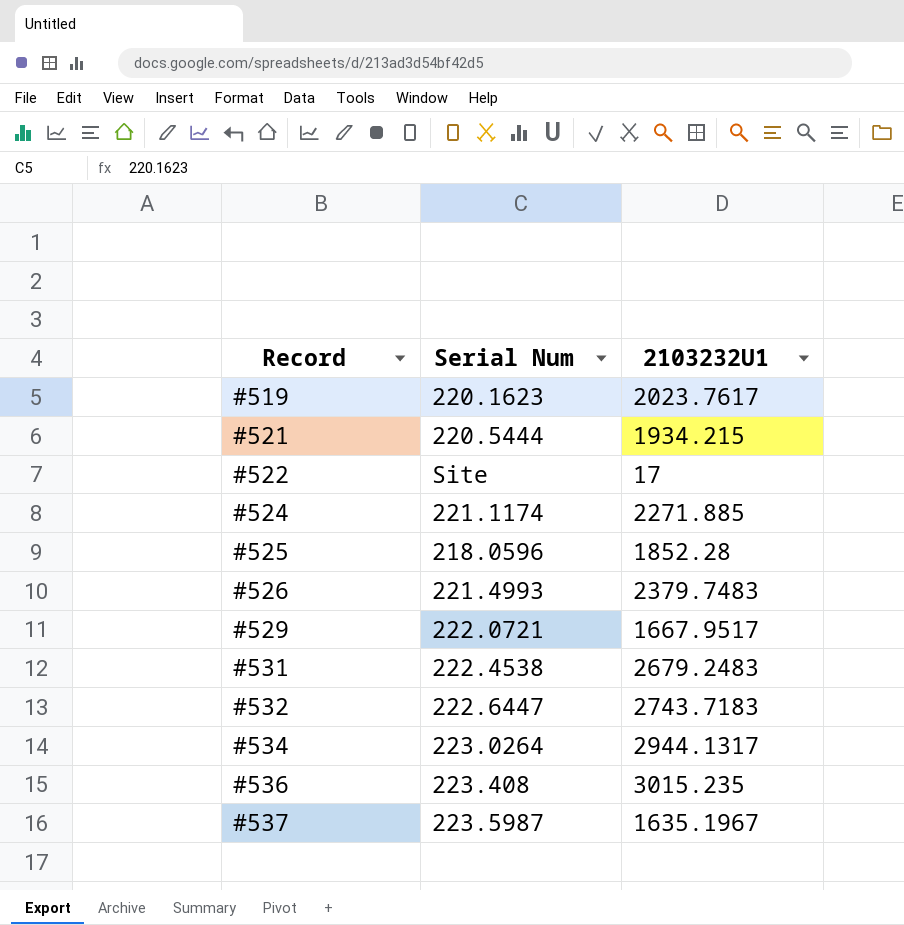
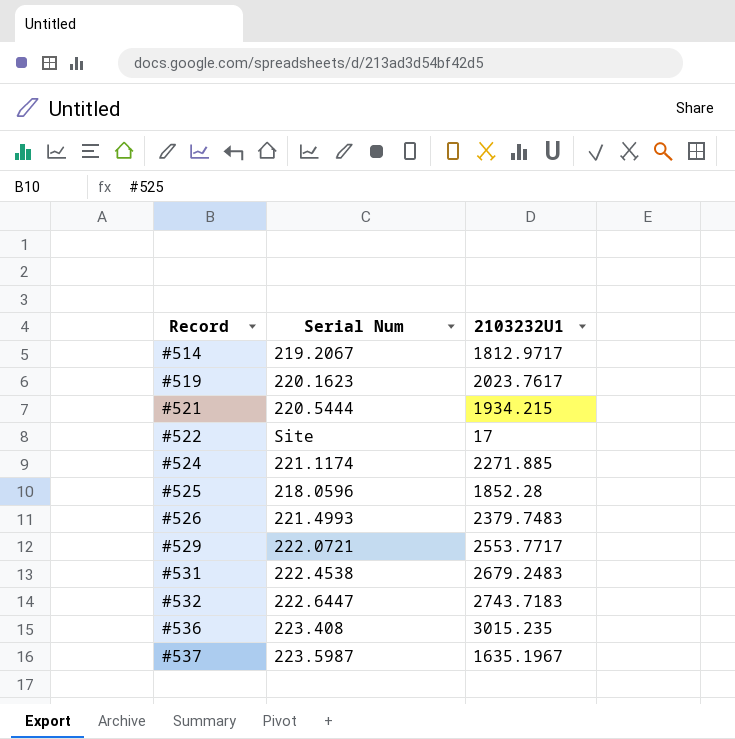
row #534: 223.0264 | 2944.1317 -> none
row #514: none -> 219.2067 | 1812.9717
#529 | 2103232U1: 1667.9517 -> 2553.7717

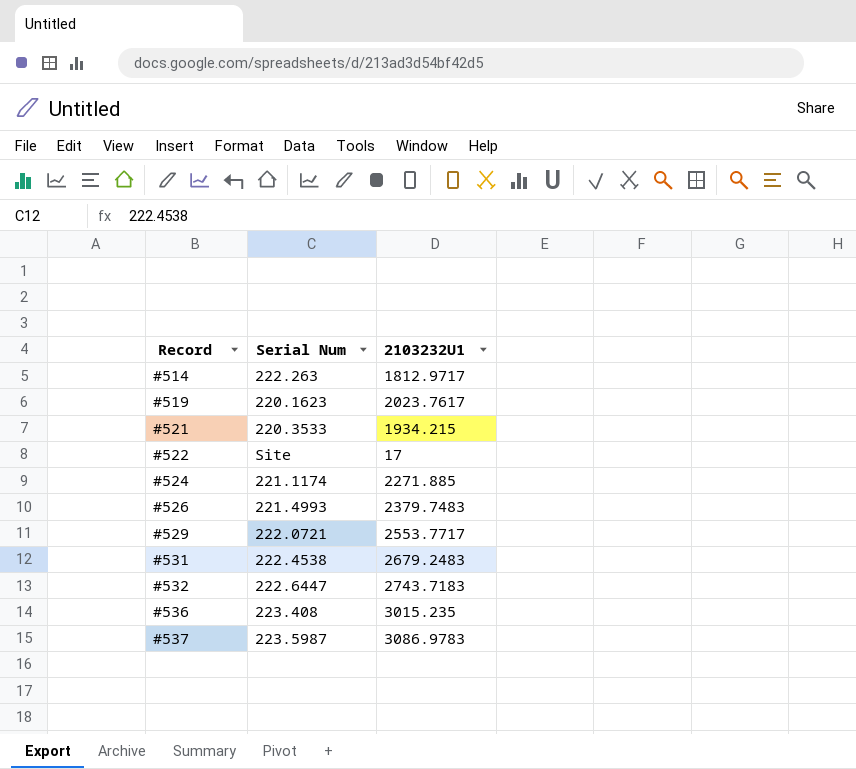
row #525: 218.0596 | 1852.28 -> none
#514 | Serial Num: 219.2067 -> 222.263
#521 | Serial Num: 220.5444 -> 220.3533
#537 | 2103232U1: 1635.1967 -> 3086.9783

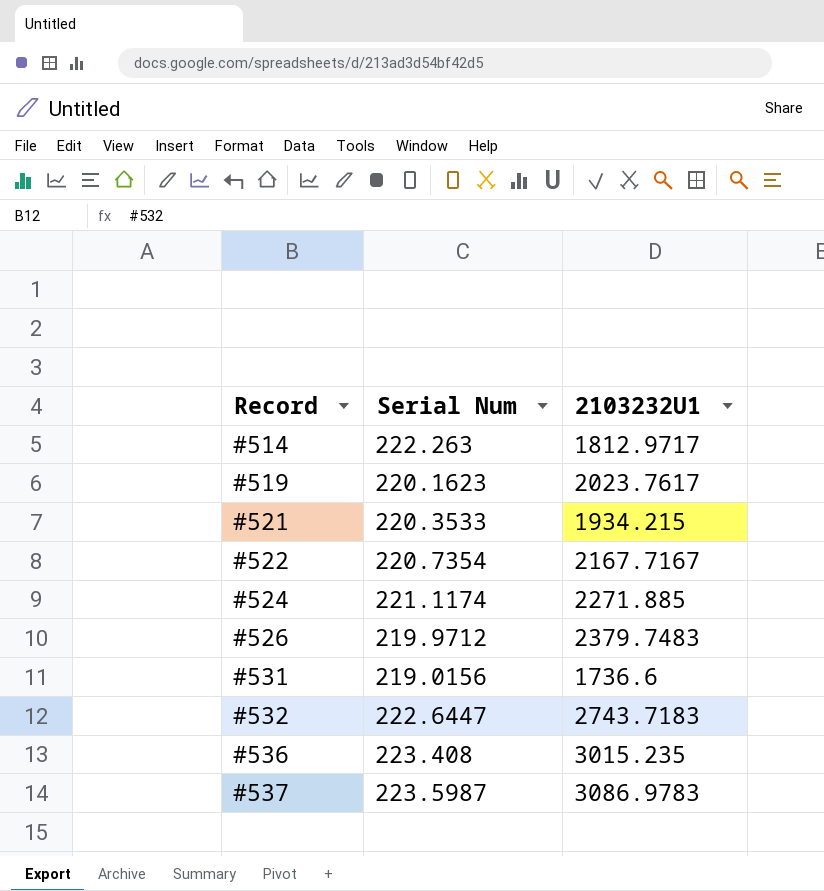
row #529: 222.0721 | 2553.7717 -> none
#522 | Serial Num: Site -> 220.7354
#522 | 2103232U1: 17 -> 2167.7167
#526 | Serial Num: 221.4993 -> 219.9712
#531 | Serial Num: 222.4538 -> 219.0156
#531 | 2103232U1: 2679.2483 -> 1736.6

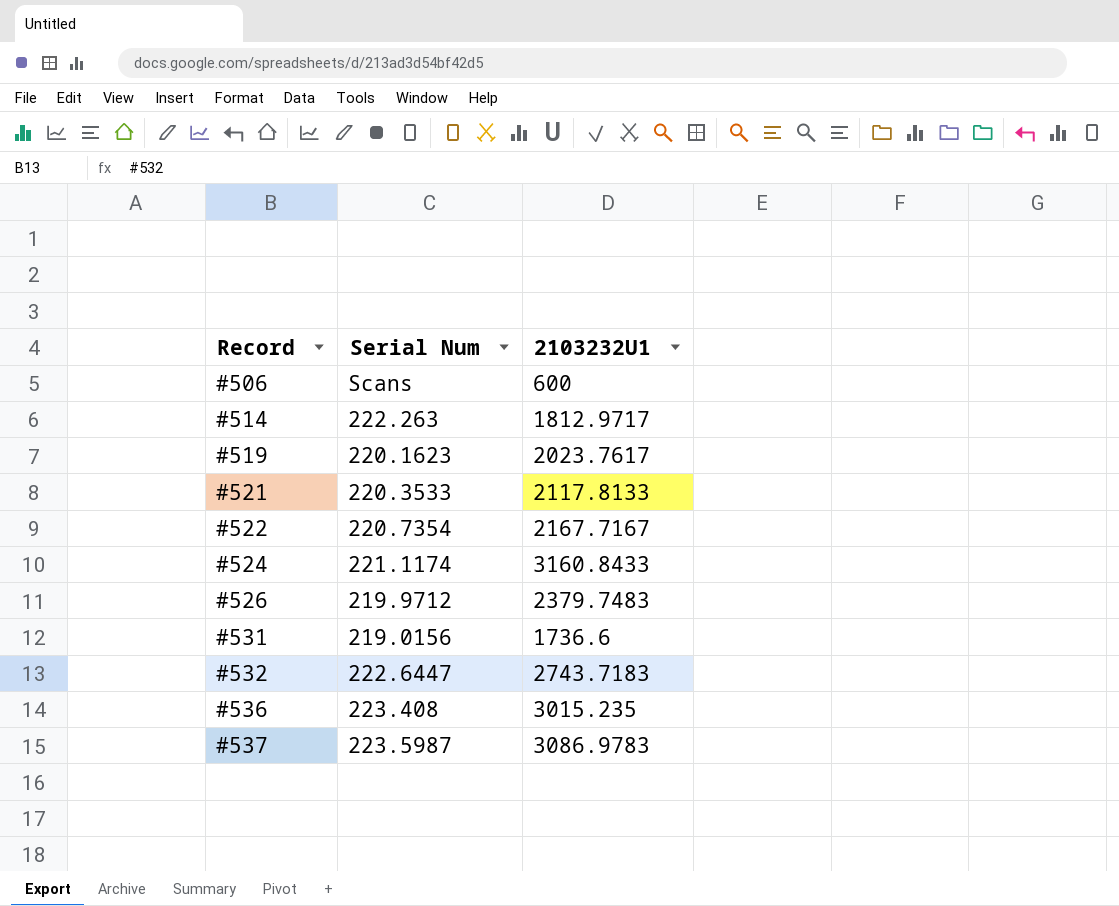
row #506: none -> Scans | 600
#521 | 2103232U1: 1934.215 -> 2117.8133
#524 | 2103232U1: 2271.885 -> 3160.8433

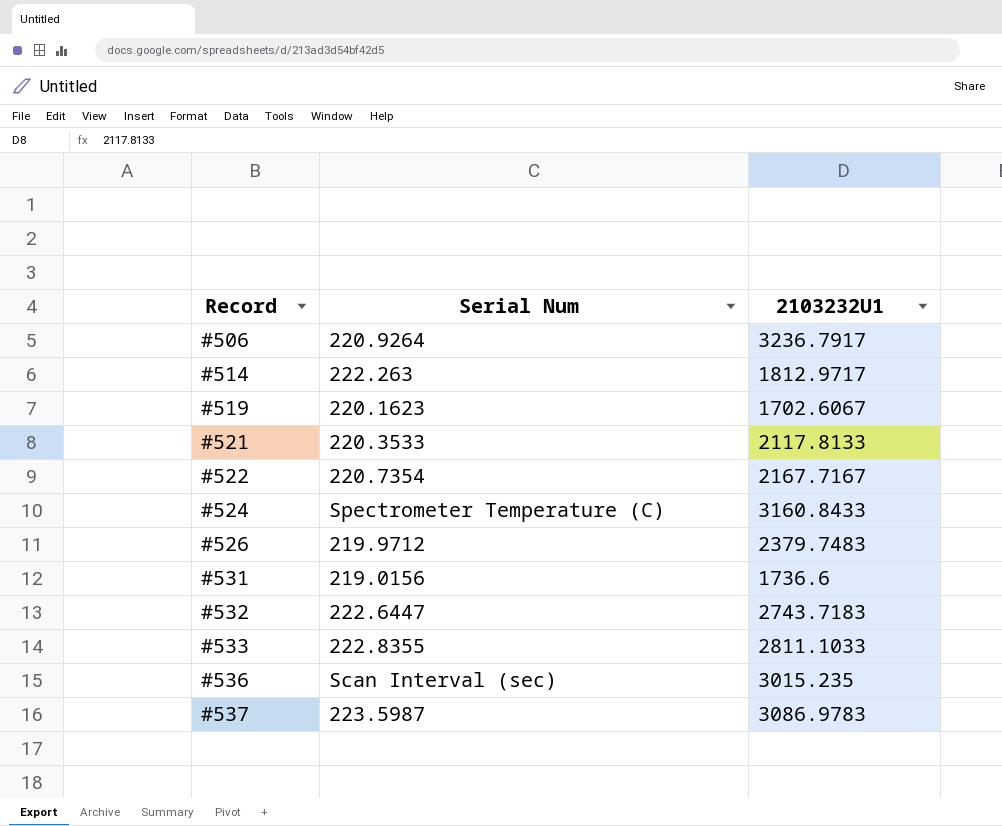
#506 | Serial Num: Scans -> 220.9264
#506 | 2103232U1: 600 -> 3236.7917
#519 | 2103232U1: 2023.7617 -> 1702.6067
#524 | Serial Num: 221.1174 -> Spectrometer Temperature (C)
row #533: none -> 222.8355 | 2811.1033
#536 | Serial Num: 223.408 -> Scan Interval (sec)

